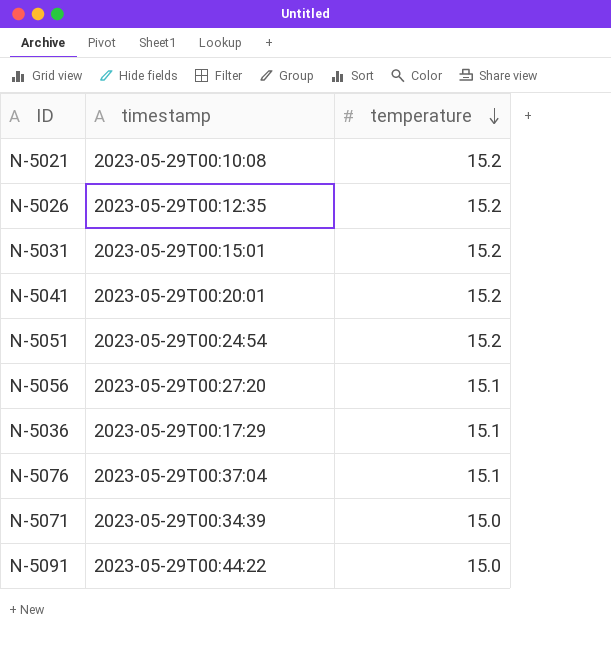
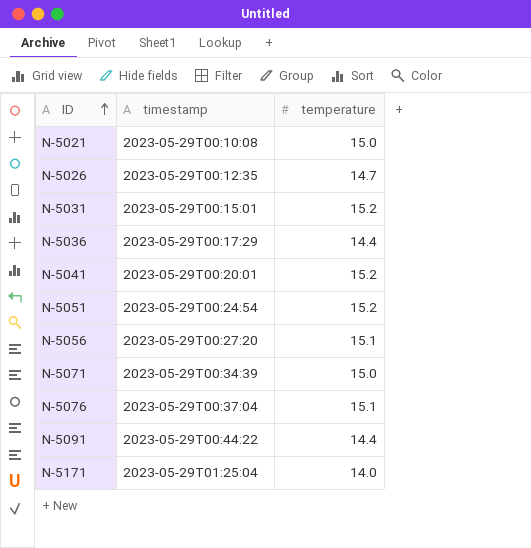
row order: temperature descending -> ID ascending
N-5021 | temperature: 15.2 -> 15.0
N-5026 | temperature: 15.2 -> 14.7
N-5036 | temperature: 15.1 -> 14.4
N-5091 | temperature: 15.0 -> 14.4
row N-5171: none -> 2023-05-29T01:25:04 | 14.0

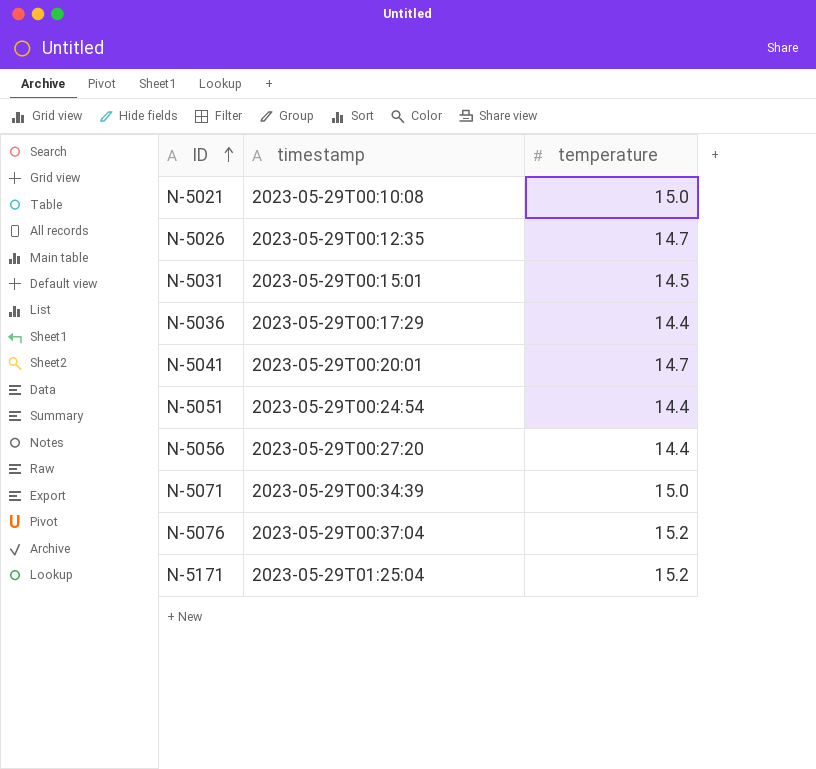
row N-5091: 2023-05-29T00:44:22 | 14.4 -> none
N-5031 | temperature: 15.2 -> 14.5
N-5041 | temperature: 15.2 -> 14.7
N-5051 | temperature: 15.2 -> 14.4
N-5056 | temperature: 15.1 -> 14.4
N-5076 | temperature: 15.1 -> 15.2
N-5171 | temperature: 14.0 -> 15.2

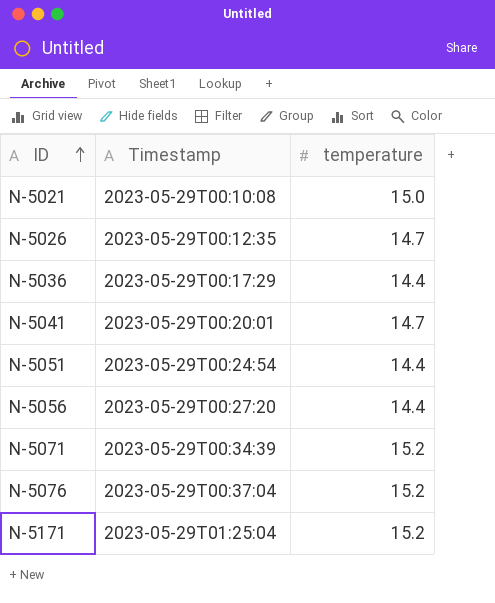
column name: timestamp -> Timestamp
row N-5031: 2023-05-29T00:15:01 | 14.5 -> none
N-5071 | temperature: 15.0 -> 15.2

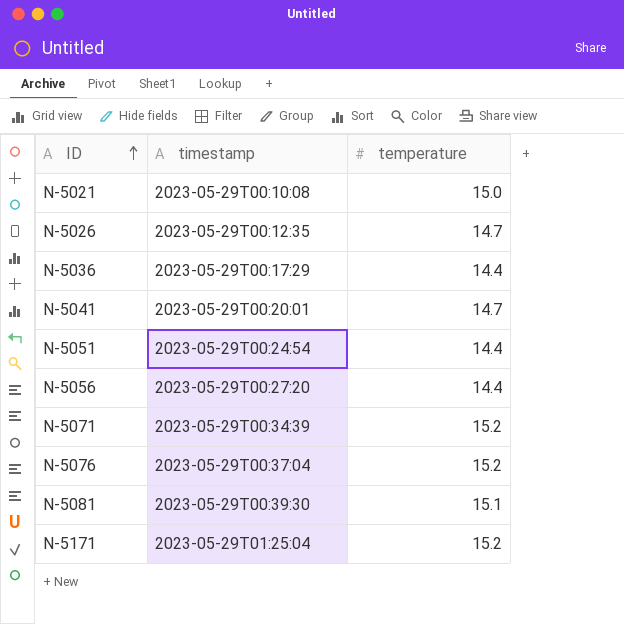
column name: Timestamp -> timestamp
row N-5081: none -> 2023-05-29T00:39:30 | 15.1

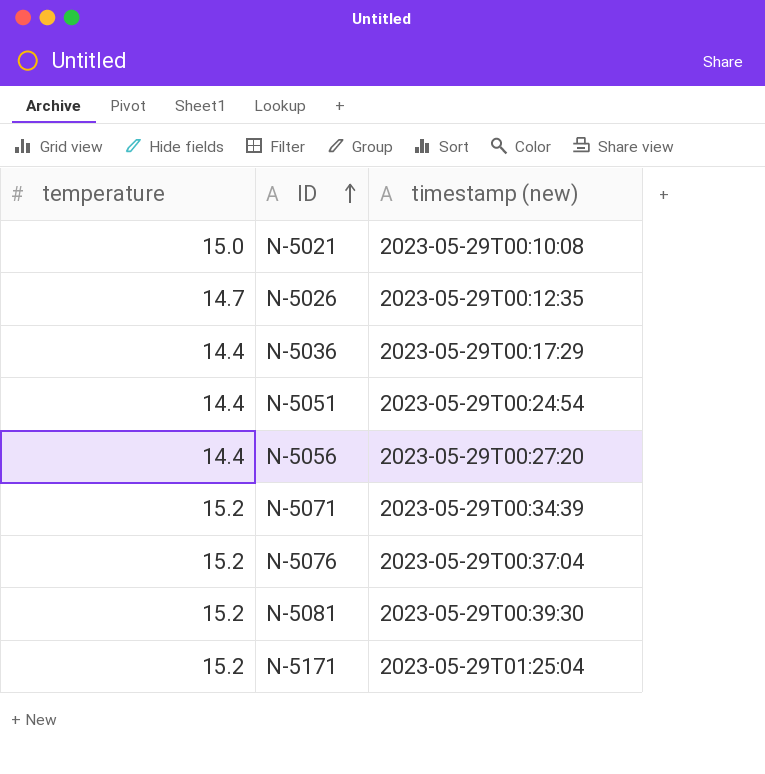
column temperature | position: 3 -> 1
column name: timestamp -> timestamp (new)
row N-5041: 2023-05-29T00:20:01 | 14.7 -> none
N-5081 | temperature: 15.1 -> 15.2

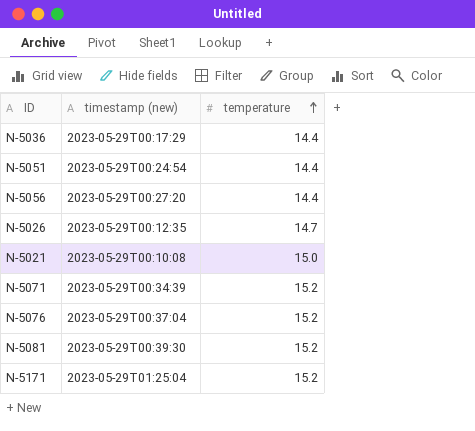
row order: ID ascending -> temperature ascending
column temperature | position: 1 -> 3

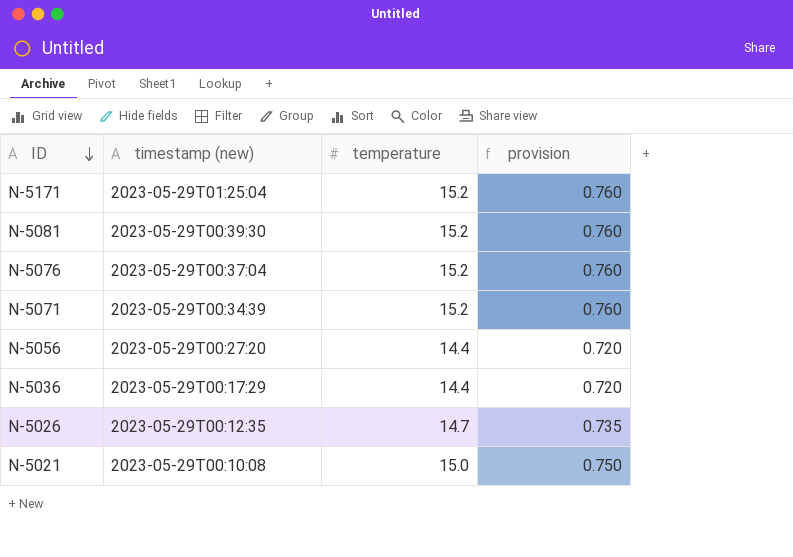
row order: temperature ascending -> ID descending
column provision | formula: none -> [temperature] * 0.05
row N-5051: 2023-05-29T00:24:54 | 14.4 -> none

